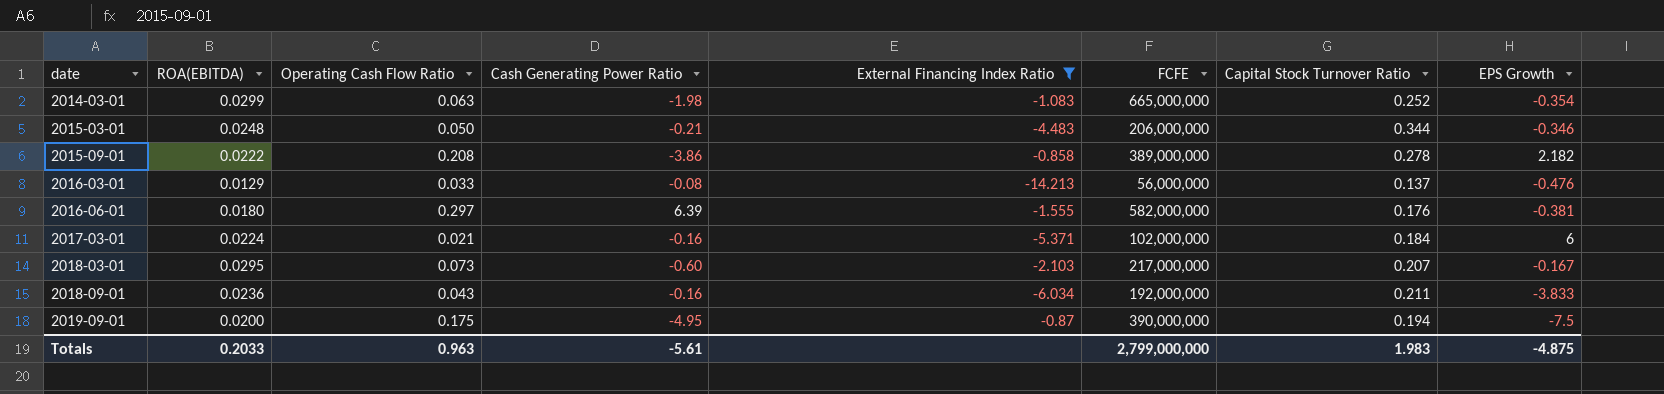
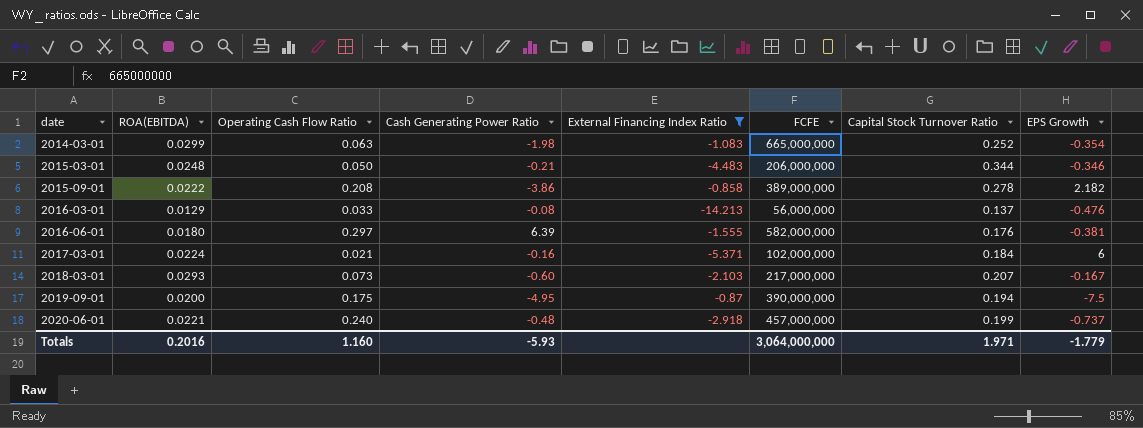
row 2018-09-01: 0.0236 | 0.043 | -0.16 | -6.034 | 192,000,000 | 0.211 | -3.833 -> none
2018-03-01 | ROA(EBITDA): 0.0295 -> 0.0293
row 2020-06-01: none -> 0.0221 | 0.240 | -0.48 | -2.918 | 457,000,000 | 0.199 | -0.737
Totals | ROA(EBITDA): 0.2033 -> 0.2016
Totals | Operating Cash Flow Ratio: 0.963 -> 1.160
Totals | Cash Generating Power Ratio: -5.61 -> -5.93
Totals | FCFE: 2,799,000,000 -> 3,064,000,000
Totals | Capital Stock Turnover Ratio: 1.983 -> 1.971
Totals | EPS Growth: -4.875 -> -1.779

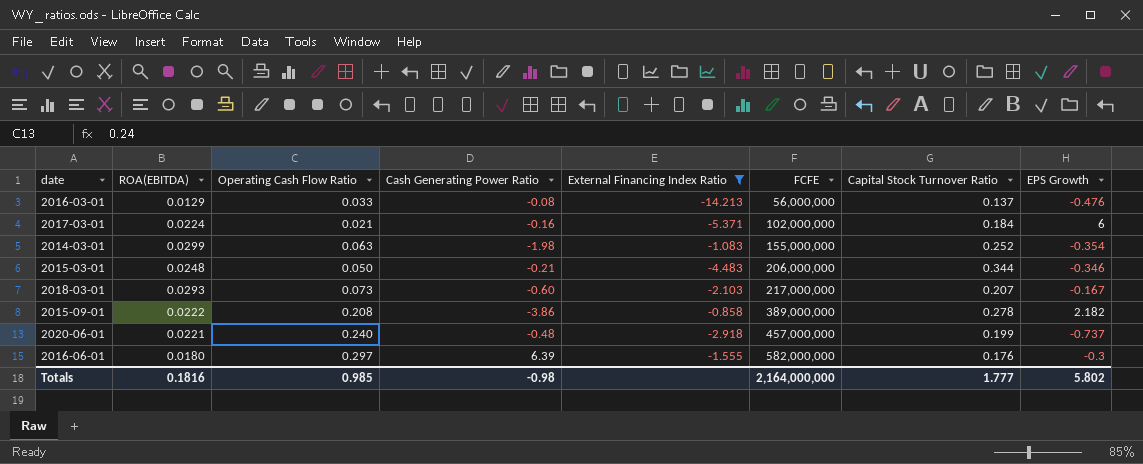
row order: date ascending -> FCFE ascending
row 2019-09-01: 0.0200 | 0.175 | -4.95 | -0.87 | 390,000,000 | 0.194 | -7.5 -> none
2014-03-01 | FCFE: 665,000,000 -> 155,000,000
2016-06-01 | EPS Growth: -0.381 -> -0.3
Totals | ROA(EBITDA): 0.2016 -> 0.1816
Totals | Operating Cash Flow Ratio: 1.160 -> 0.985
Totals | Cash Generating Power Ratio: -5.93 -> -0.98
Totals | FCFE: 3,064,000,000 -> 2,164,000,000
Totals | Capital Stock Turnover Ratio: 1.971 -> 1.777
Totals | EPS Growth: -1.779 -> 5.802

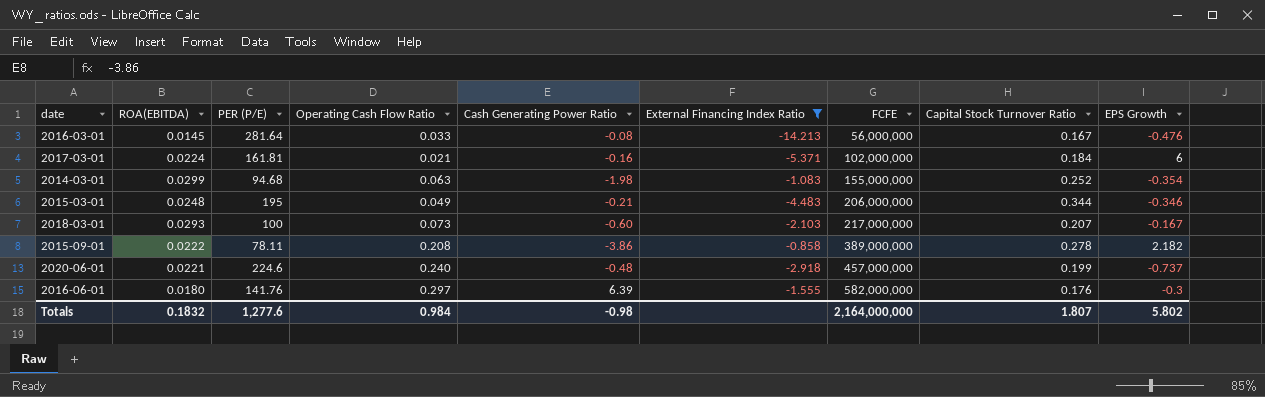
column PER (P/E) | position: none -> 3
2016-03-01 | ROA(EBITDA): 0.0129 -> 0.0145
2016-03-01 | Capital Stock Turnover Ratio: 0.137 -> 0.167
2015-03-01 | Operating Cash Flow Ratio: 0.050 -> 0.049
Totals | ROA(EBITDA): 0.1816 -> 0.1832
Totals | Operating Cash Flow Ratio: 0.985 -> 0.984
Totals | Capital Stock Turnover Ratio: 1.777 -> 1.807

